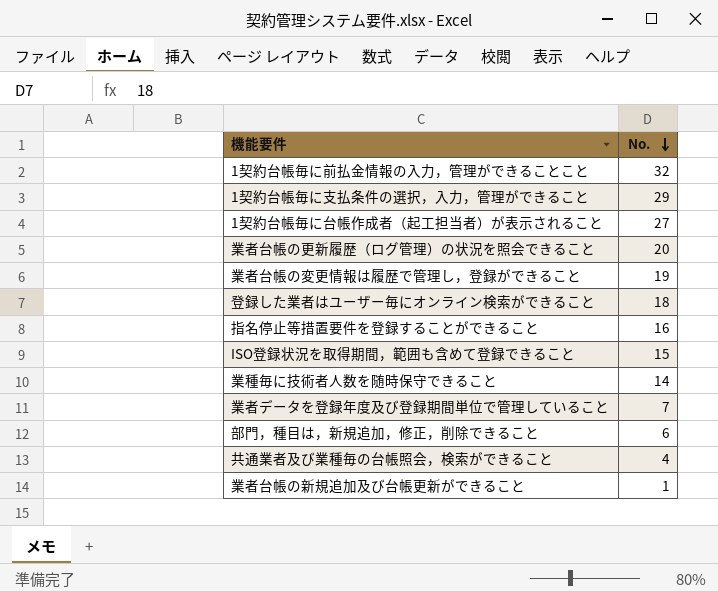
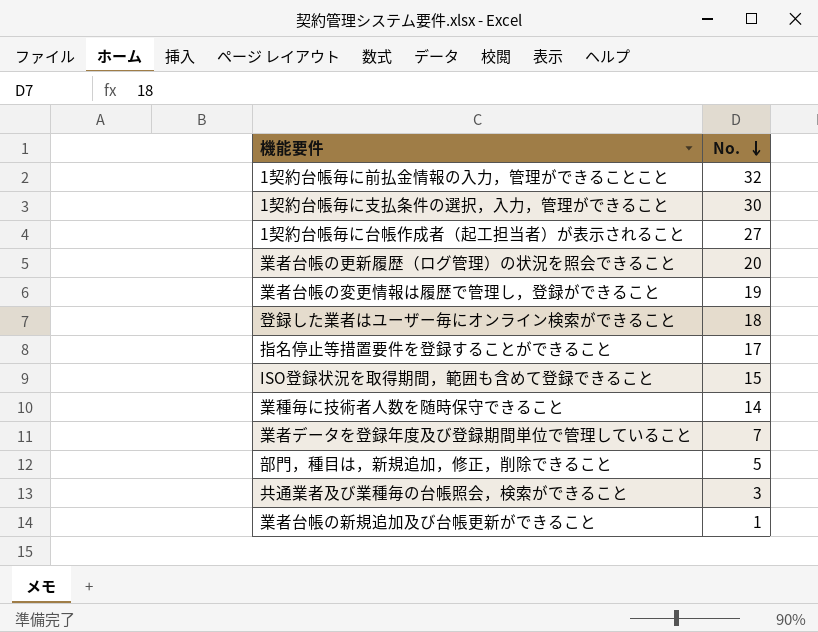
1契約台帳毎に支払条件の選択，入力，管理ができること | No.: 29 -> 30
指名停止等措置要件を登録することができること | No.: 16 -> 17
部門，種目は，新規追加，修正，削除できること | No.: 6 -> 5
共通業者及び業種毎の台帳照会，検索ができること | No.: 4 -> 3

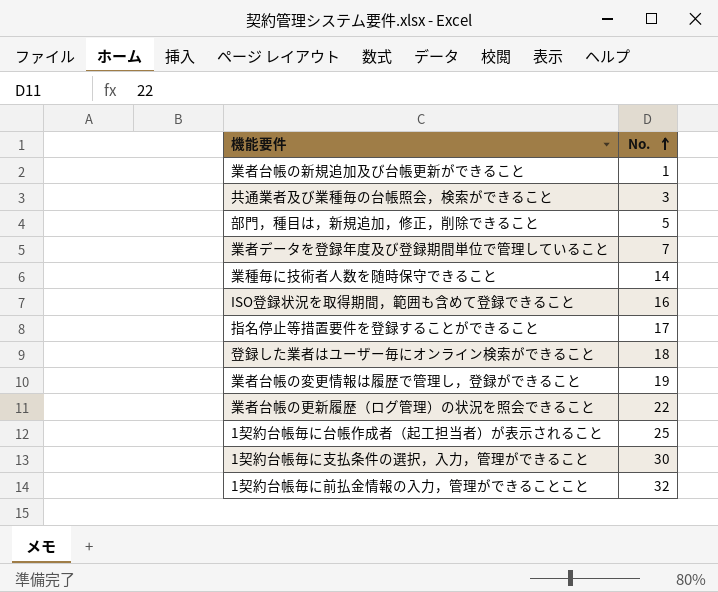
row order: No. descending -> No. ascending
ISO登録状況を取得期間，範囲も含めて登録できること | No.: 15 -> 16
業者台帳の更新履歴（ログ管理）の状況を照会できること | No.: 20 -> 22
1契約台帳毎に台帳作成者（起工担当者）が表示されること | No.: 27 -> 25

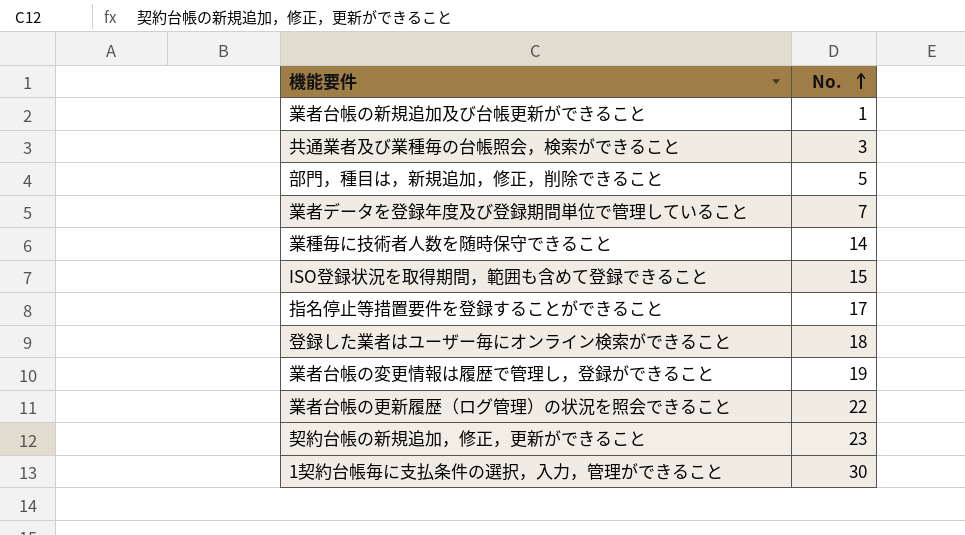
row 1契約台帳毎に台帳作成者（起工担当者）が表示されること: 25 -> none
row 1契約台帳毎に前払金情報の入力，管理ができることこと: 32 -> none
ISO登録状況を取得期間，範囲も含めて登録できること | No.: 16 -> 15
row 契約台帳の新規追加，修正，更新ができること: none -> 23

